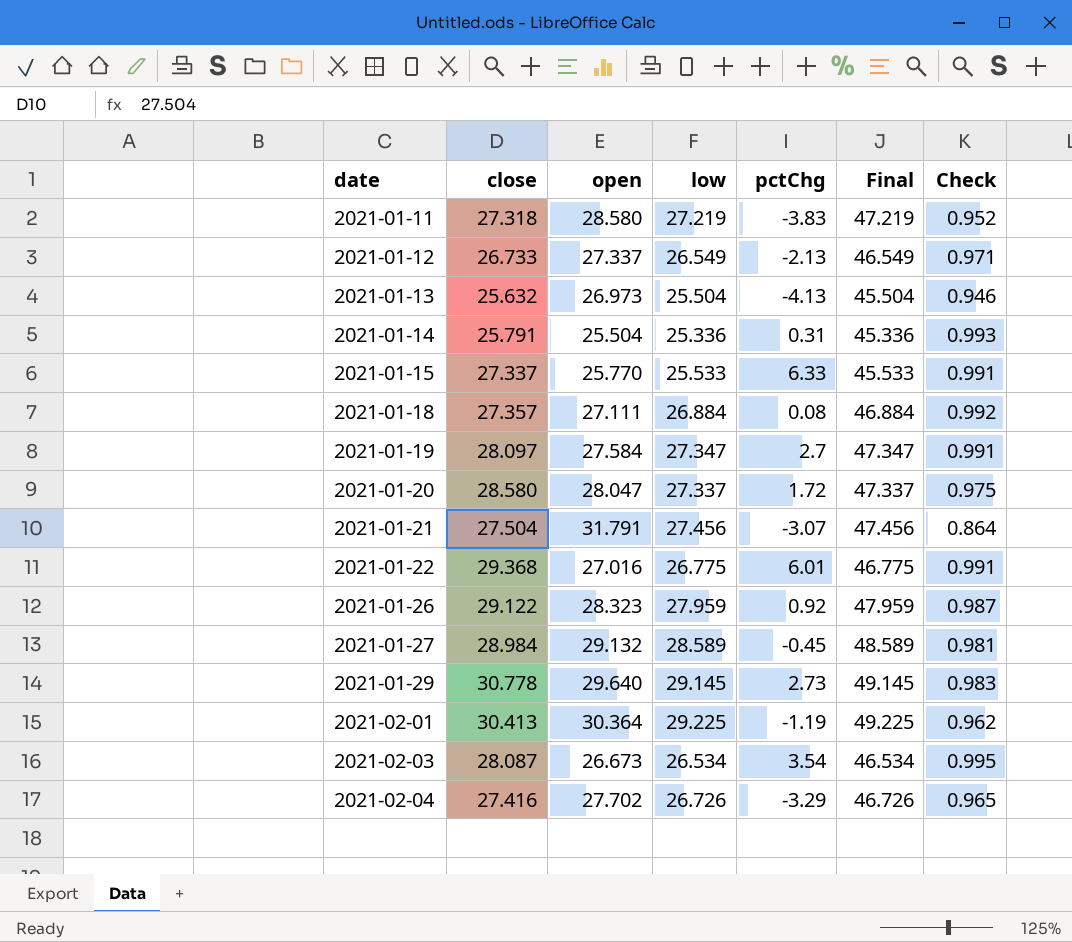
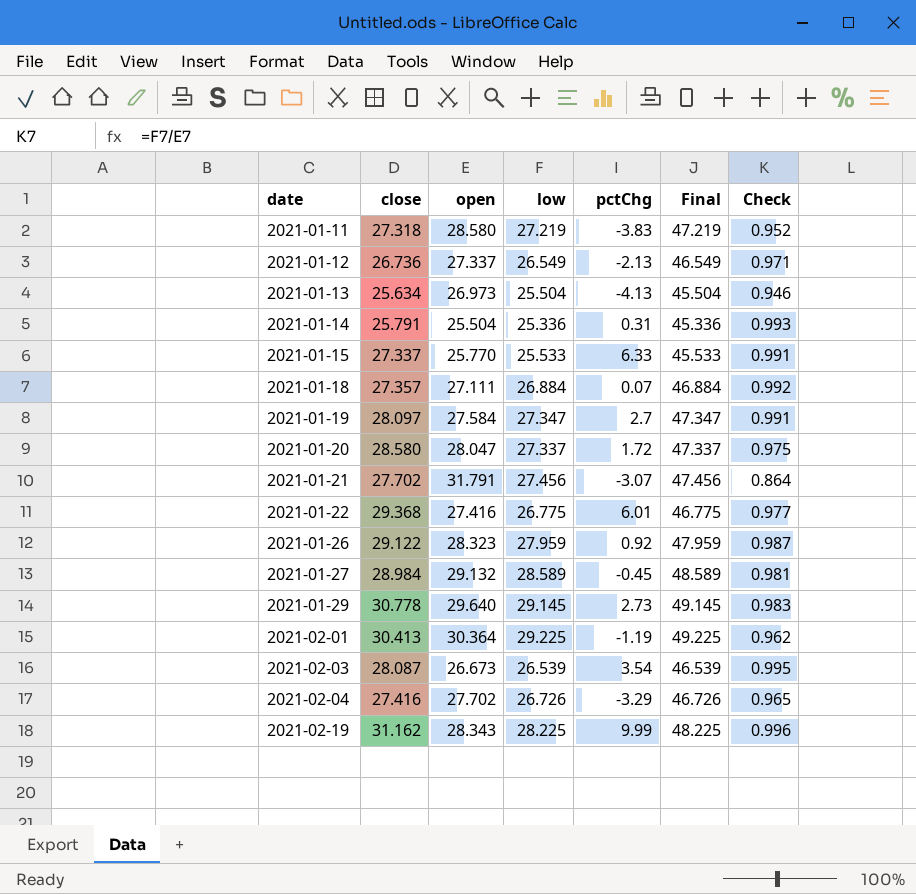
2021-01-12 | close: 26.733 -> 26.736
2021-01-13 | close: 25.632 -> 25.634
2021-01-18 | pctChg: 0.08 -> 0.07
2021-01-21 | close: 27.504 -> 27.702
2021-01-22 | open: 27.016 -> 27.416
2021-01-22 | Check: 0.991 -> 0.977
2021-02-03 | low: 26.534 -> 26.539
2021-02-03 | Final: 46.534 -> 46.539
row 2021-02-19: none -> 31.162 | 28.343 | 28.225 | 9.99 | 48.225 | 0.996

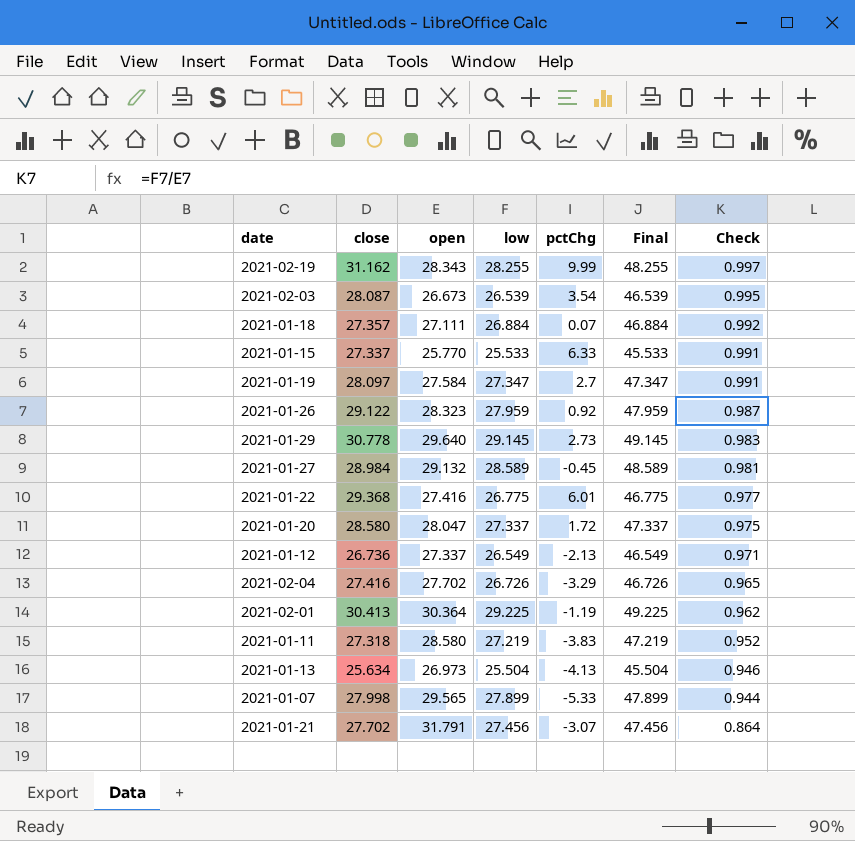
row order: date ascending -> Check descending
row 2021-01-14: 25.791 | 25.504 | 25.336 | 0.31 | 45.336 | 0.993 -> none
2021-02-19 | low: 28.225 -> 28.255
2021-02-19 | Final: 48.225 -> 48.255
2021-02-19 | Check: 0.996 -> 0.997
row 2021-01-07: none -> 27.998 | 29.565 | 27.899 | -5.33 | 47.899 | 0.944

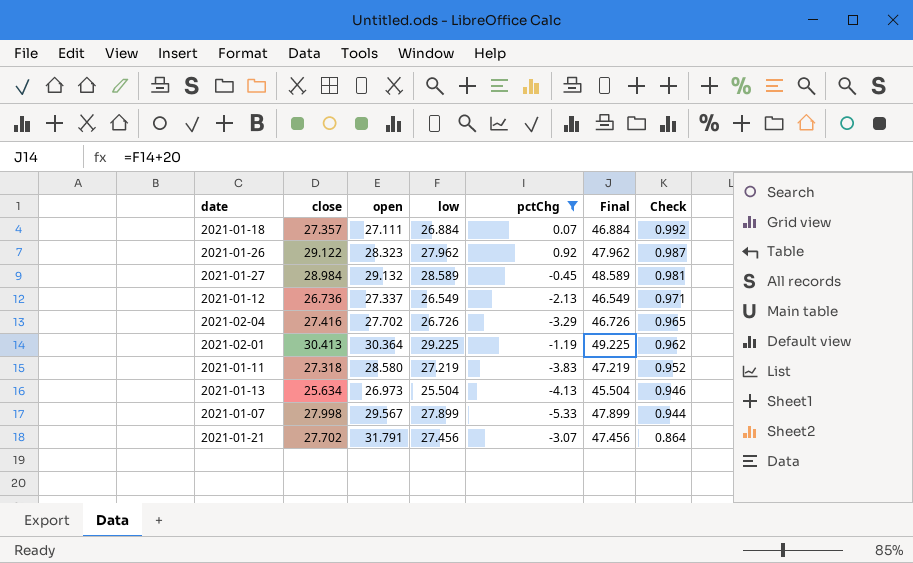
filter: none -> pctChg <= 0.92
2021-01-26 | low: 27.959 -> 27.962
2021-01-26 | Final: 47.959 -> 47.962
2021-01-07 | open: 29.565 -> 29.567

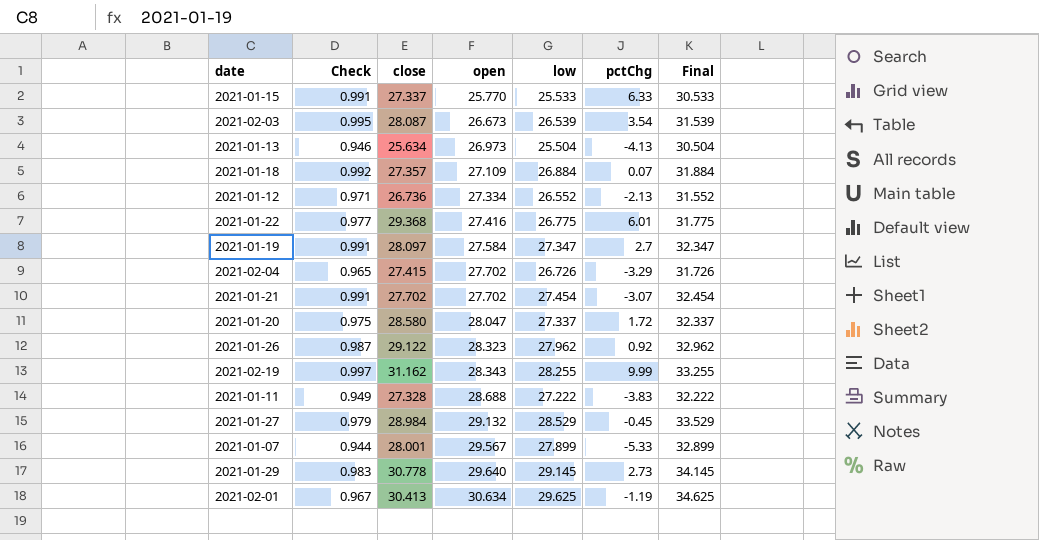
filter: pctChg <= 0.92 -> none
row order: Check descending -> open ascending
column Check | position: 7 -> 2
column Final | formula: [low] + 20 -> [low] + 5
2021-01-18 | open: 27.111 -> 27.109
2021-01-12 | open: 27.337 -> 27.334
2021-01-12 | low: 26.549 -> 26.552
2021-02-04 | close: 27.416 -> 27.415
2021-01-21 | Check: 0.864 -> 0.991
2021-01-21 | open: 31.791 -> 27.702
2021-01-21 | low: 27.456 -> 27.454
2021-01-11 | Check: 0.952 -> 0.949
2021-01-11 | close: 27.318 -> 27.328
2021-01-11 | open: 28.580 -> 28.688
2021-01-11 | low: 27.219 -> 27.222
2021-01-27 | Check: 0.981 -> 0.979
2021-01-27 | low: 28.589 -> 28.529
2021-01-07 | close: 27.998 -> 28.001
2021-02-01 | Check: 0.962 -> 0.967
2021-02-01 | open: 30.364 -> 30.634
2021-02-01 | low: 29.225 -> 29.625

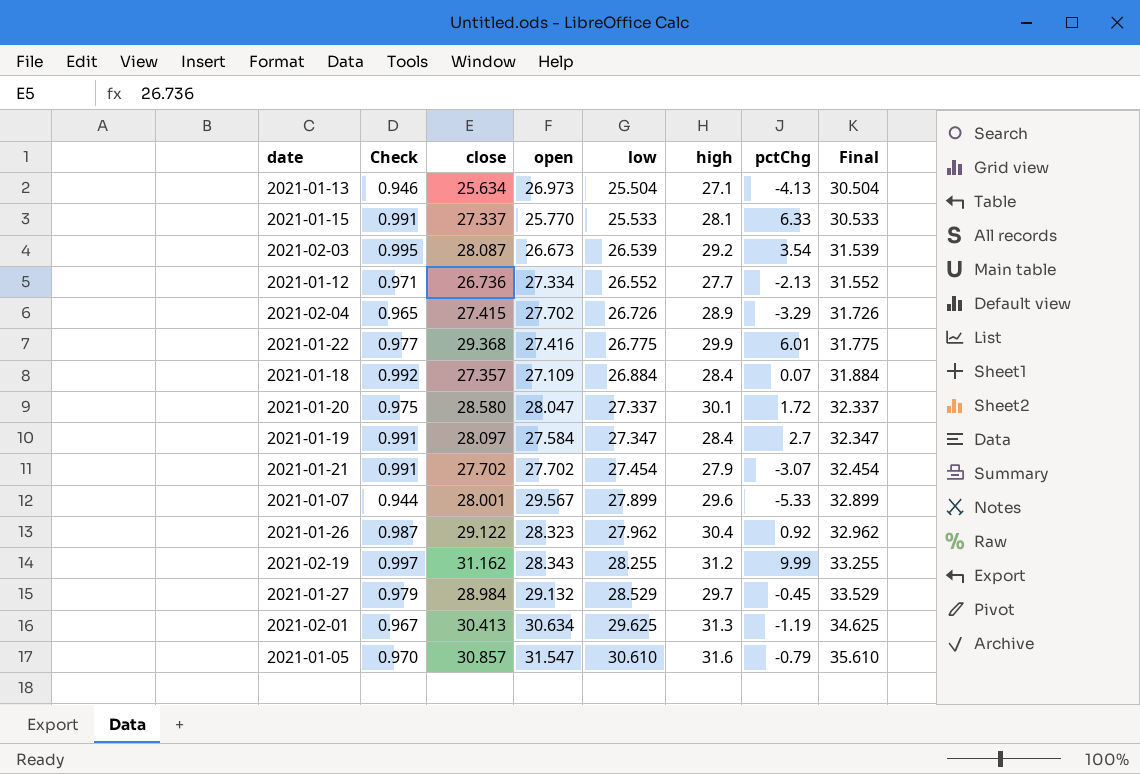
row order: open ascending -> low ascending
column high | position: none -> 6
row 2021-01-11: 0.949 | 27.328 | 28.688 | 27.222 | -3.83 | 32.222 -> none
row 2021-01-29: 0.983 | 30.778 | 29.640 | 29.145 | 2.73 | 34.145 -> none
row 2021-01-05: none -> 0.970 | 30.857 | 31.547 | 30.610 | 31.6 | -0.79 | 35.610

